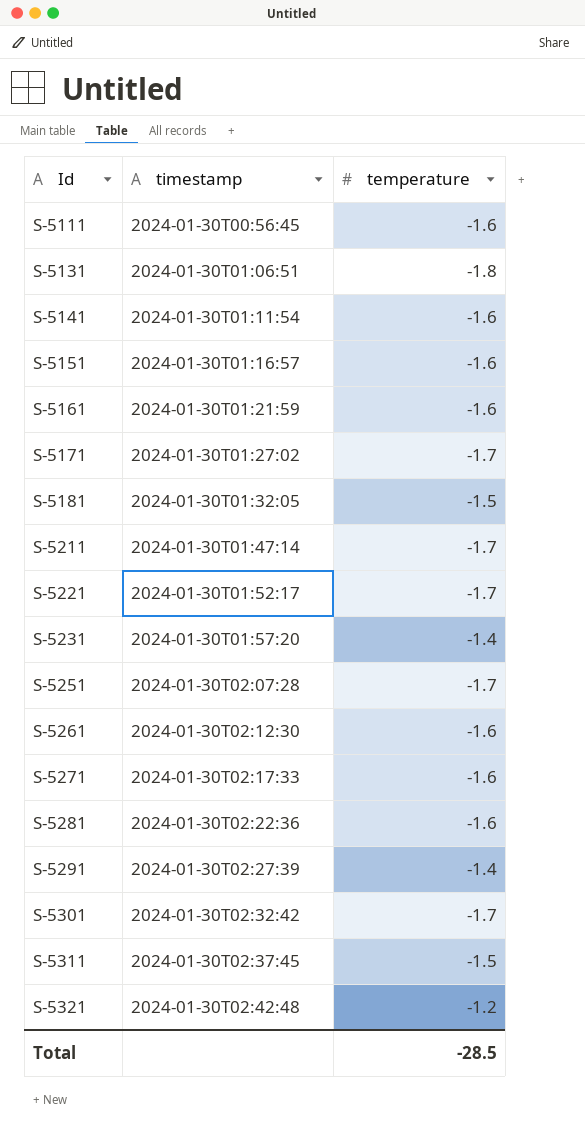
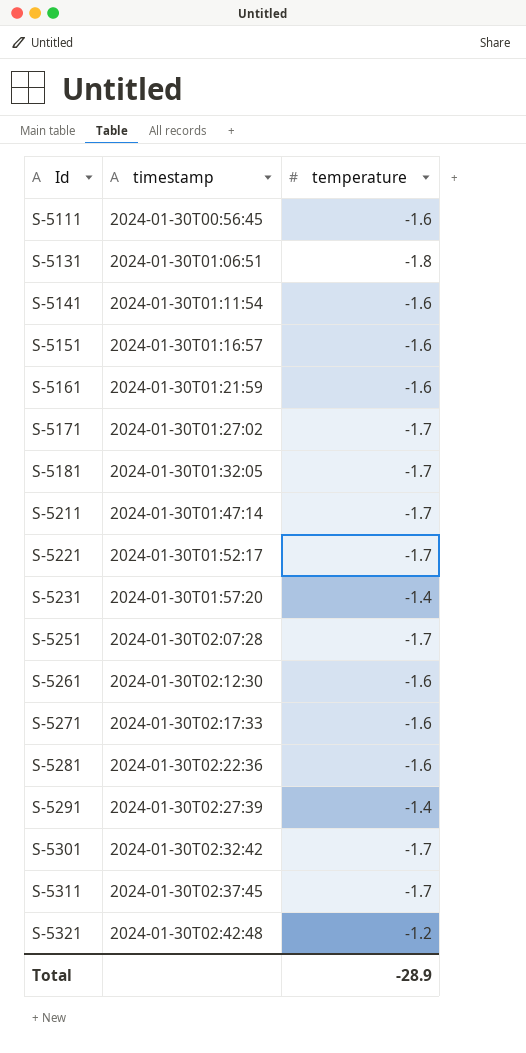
S-5181 | temperature: -1.5 -> -1.7
S-5311 | temperature: -1.5 -> -1.7
Total | temperature: -28.5 -> -28.9

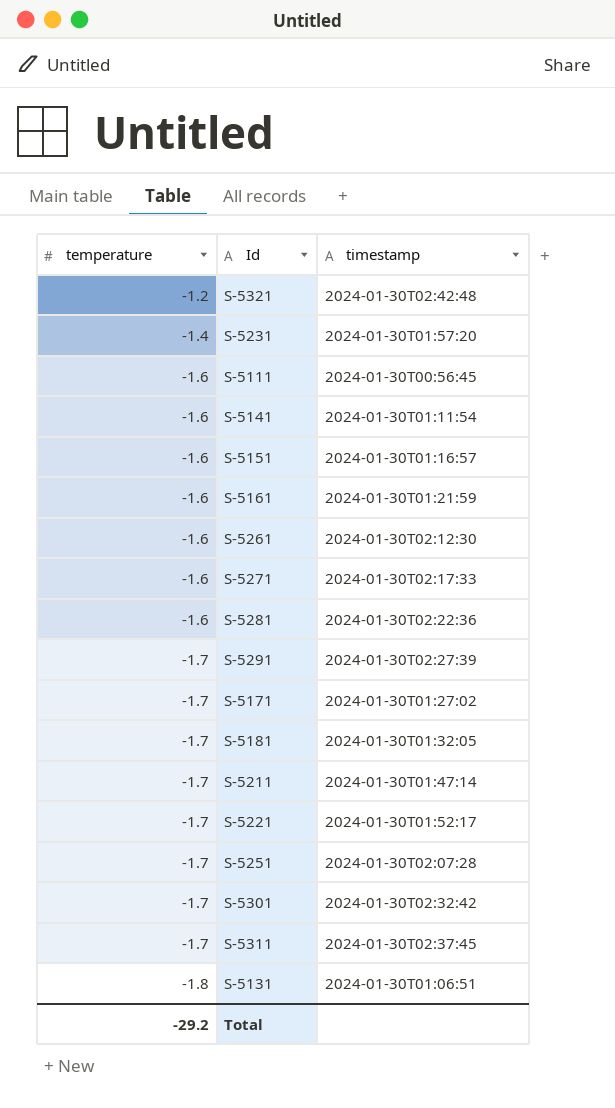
row order: Id ascending -> temperature descending
column temperature | position: 3 -> 1
S-5291 | temperature: -1.4 -> -1.7
Total | temperature: -28.9 -> -29.2

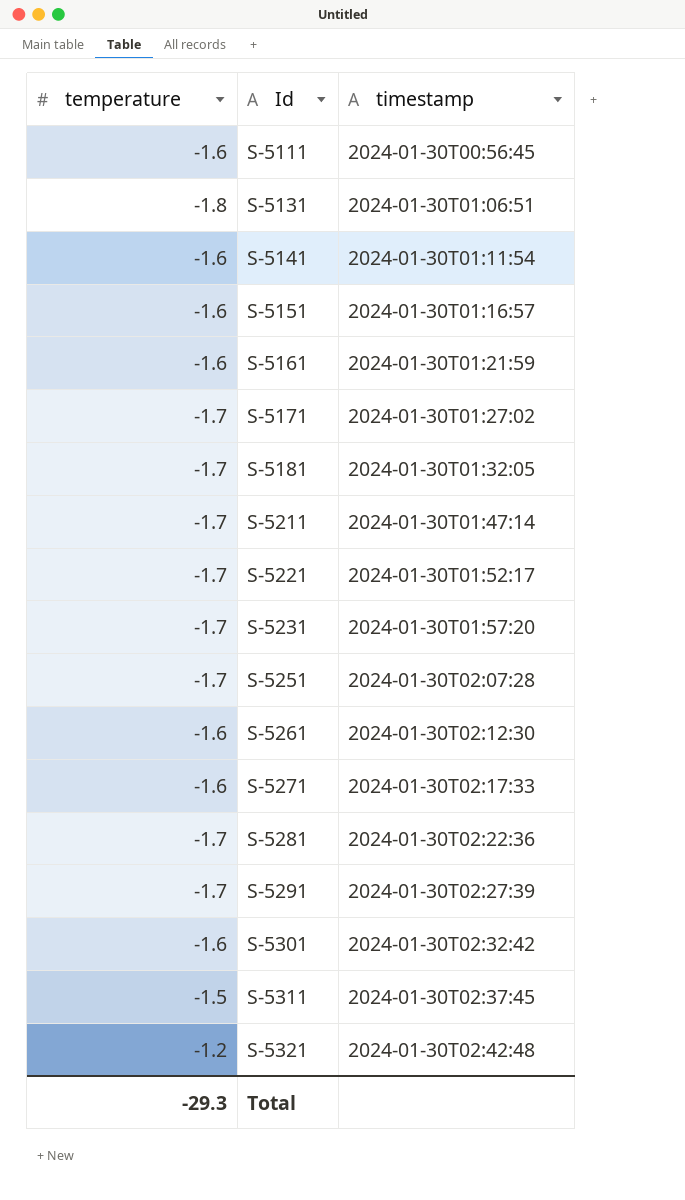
row order: temperature descending -> Id ascending
S-5231 | temperature: -1.4 -> -1.7
S-5281 | temperature: -1.6 -> -1.7
S-5301 | temperature: -1.7 -> -1.6
S-5311 | temperature: -1.7 -> -1.5
Total | temperature: -29.2 -> -29.3

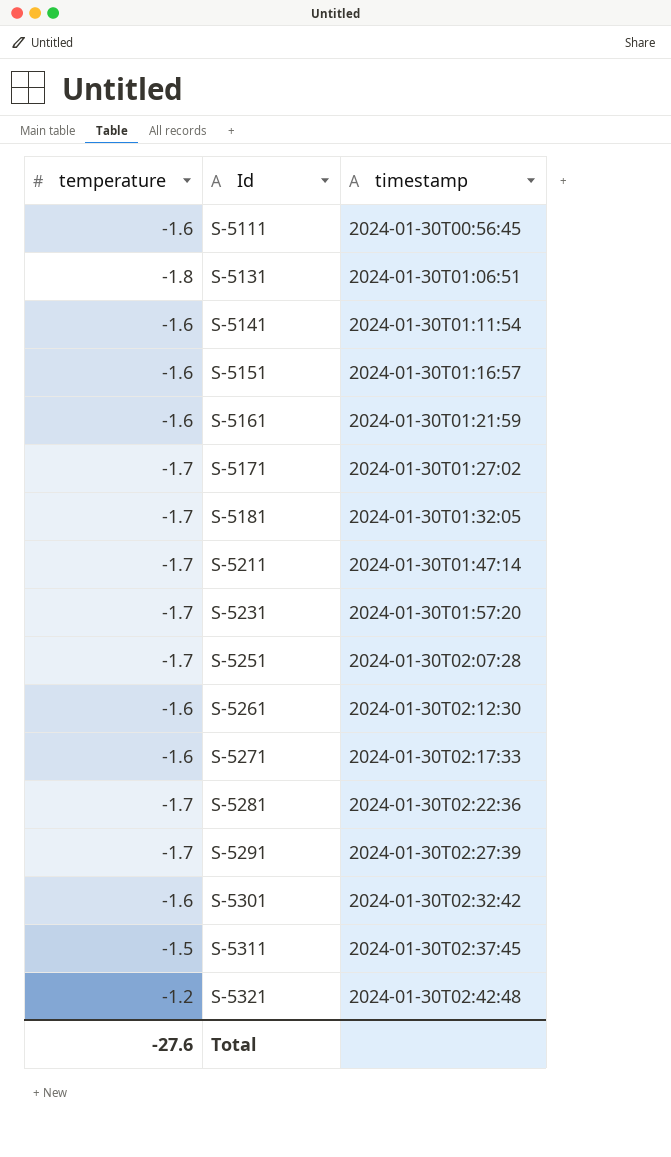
row S-5221: -1.7 | 2024-01-30T01:52:17 -> none
Total | temperature: -29.3 -> -27.6

